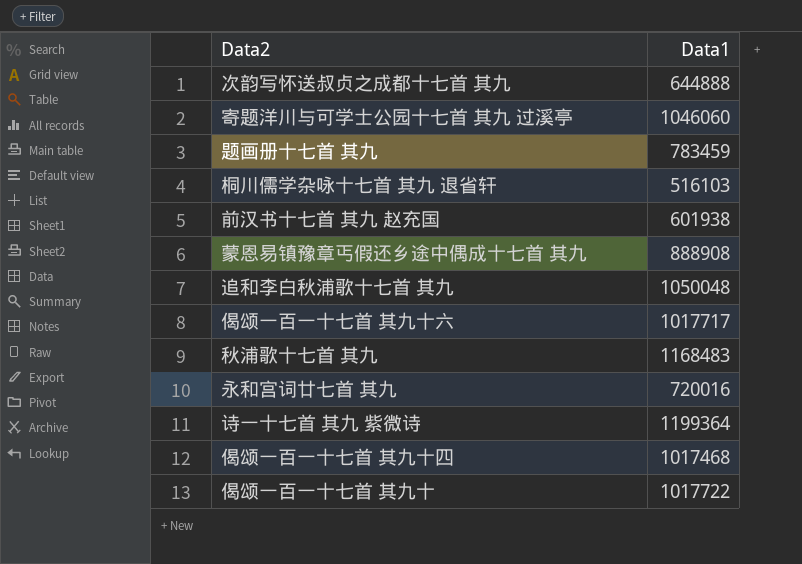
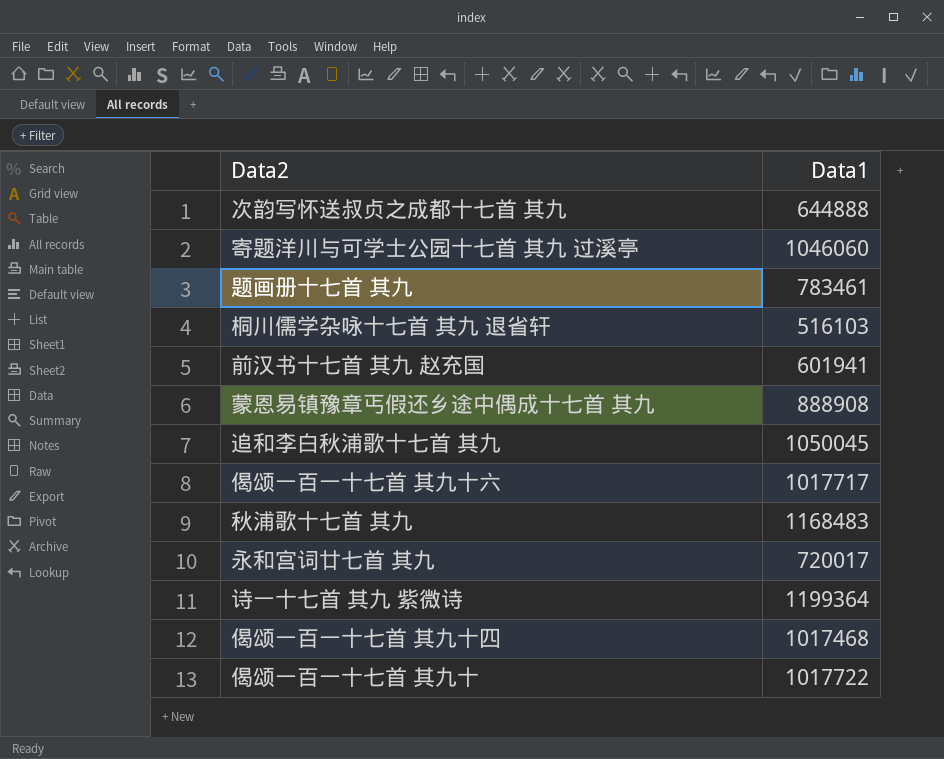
题画册十七首 其九 | Data1: 783459 -> 783461
前汉书十七首 其九 赵充国 | Data1: 601938 -> 601941
追和李白秋浦歌十七首 其九 | Data1: 1050048 -> 1050045
永和宫词廿七首 其九 | Data1: 720016 -> 720017

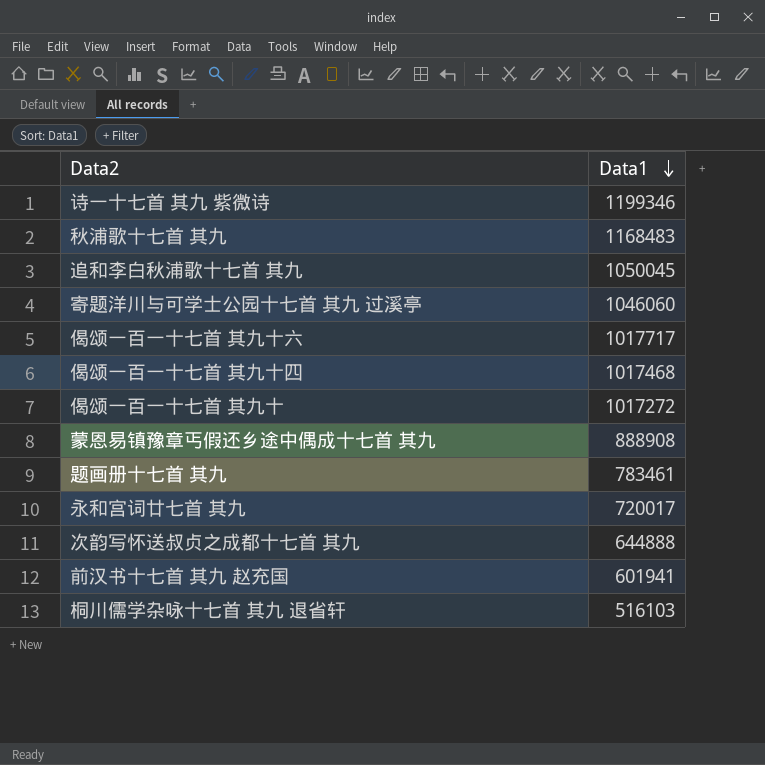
row order: none -> Data1 descending
诗一十七首 其九 紫微诗 | Data1: 1199364 -> 1199346
偈颂一百一十七首 其九十 | Data1: 1017722 -> 1017272

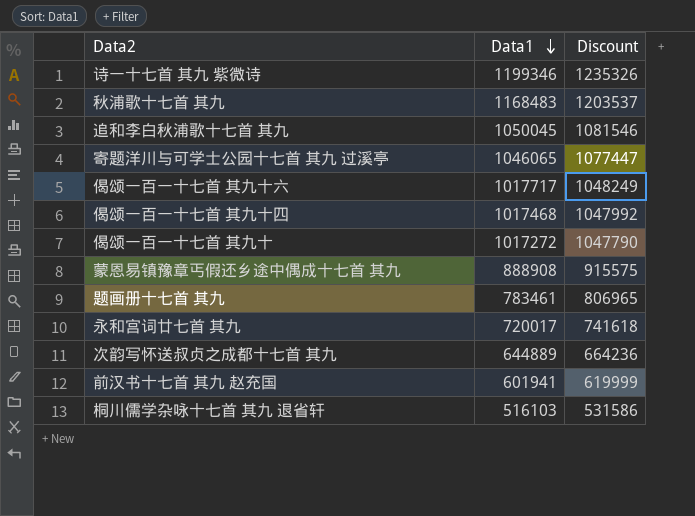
column Discount | formula: none -> [Data1] * 1.03
寄题洋川与可学士公园十七首 其九 过溪亭 | Data1: 1046060 -> 1046065
次韵写怀送叔贞之成都十七首 其九 | Data1: 644888 -> 644889

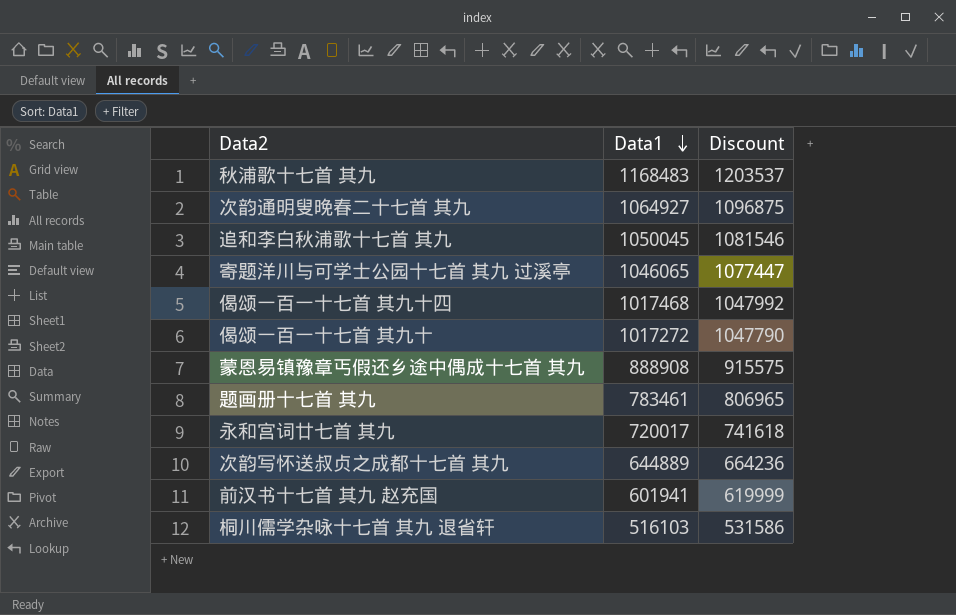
row 诗一十七首 其九 紫微诗: 1199346 | 1235326 -> none
row 偈颂一百一十七首 其九十六: 1017717 | 1048249 -> none
row 次韵通明叟晚春二十七首 其九: none -> 1064927 | 1096875

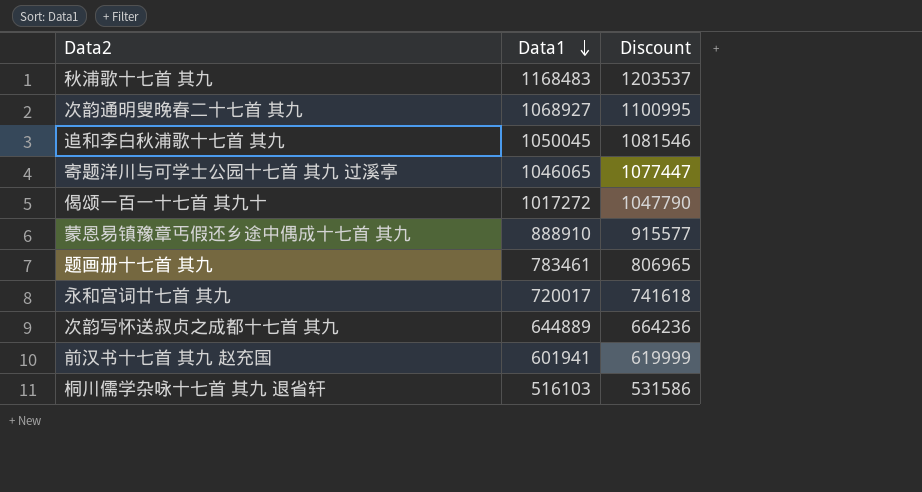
row 偈颂一百一十七首 其九十四: 1017468 | 1047992 -> none
次韵通明叟晚春二十七首 其九 | Data1: 1064927 -> 1068927
次韵通明叟晚春二十七首 其九 | Discount: 1096875 -> 1100995
蒙恩易镇豫章丐假还乡途中偶成十七首 其九 | Data1: 888908 -> 888910
蒙恩易镇豫章丐假还乡途中偶成十七首 其九 | Discount: 915575 -> 915577

